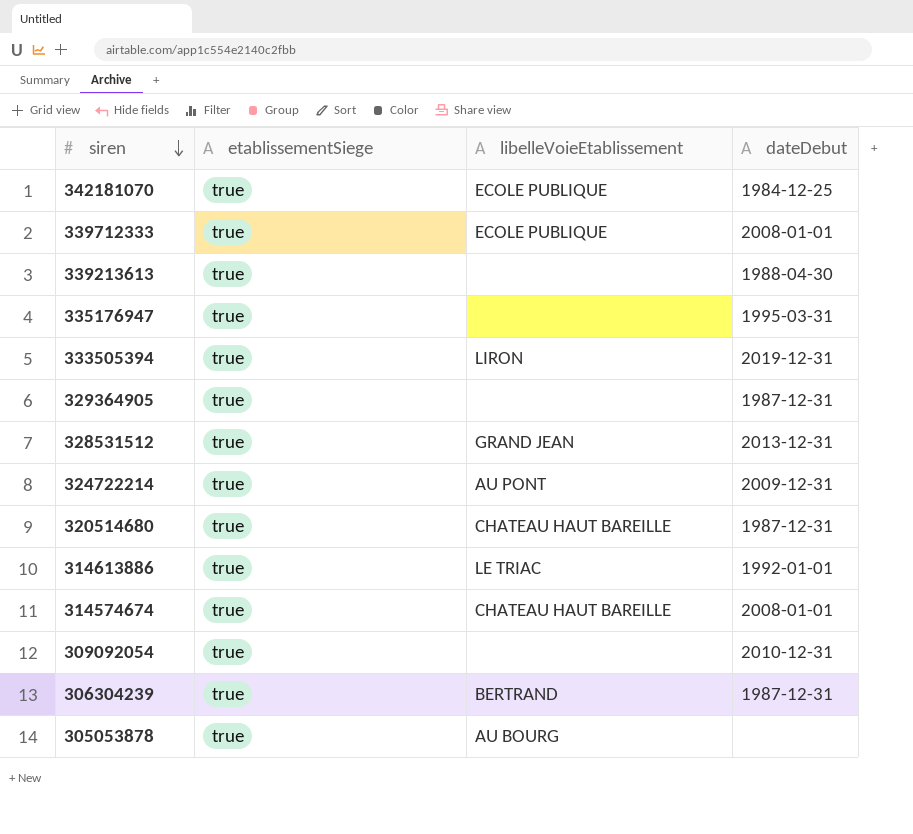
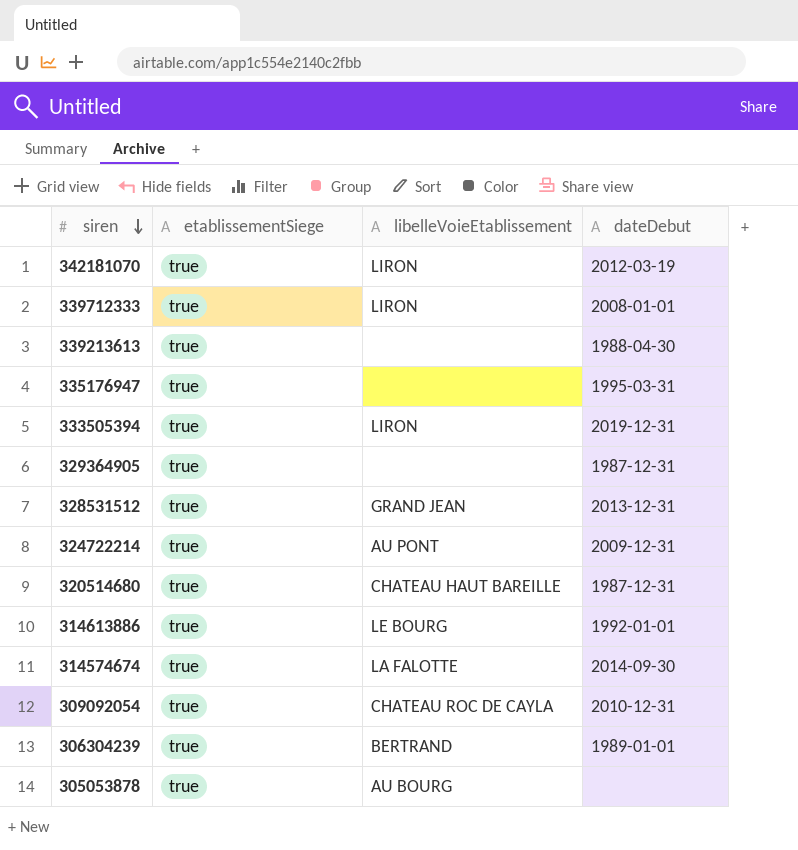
342181070 | libelleVoieEtablissement: ECOLE PUBLIQUE -> LIRON
342181070 | dateDebut: 1984-12-25 -> 2012-03-19
339712333 | libelleVoieEtablissement: ECOLE PUBLIQUE -> LIRON
314613886 | libelleVoieEtablissement: LE TRIAC -> LE BOURG
314574674 | libelleVoieEtablissement: CHATEAU HAUT BAREILLE -> LA FALOTTE
314574674 | dateDebut: 2008-01-01 -> 2014-09-30
309092054 | libelleVoieEtablissement: none -> CHATEAU ROC DE CAYLA
306304239 | dateDebut: 1987-12-31 -> 1989-01-01

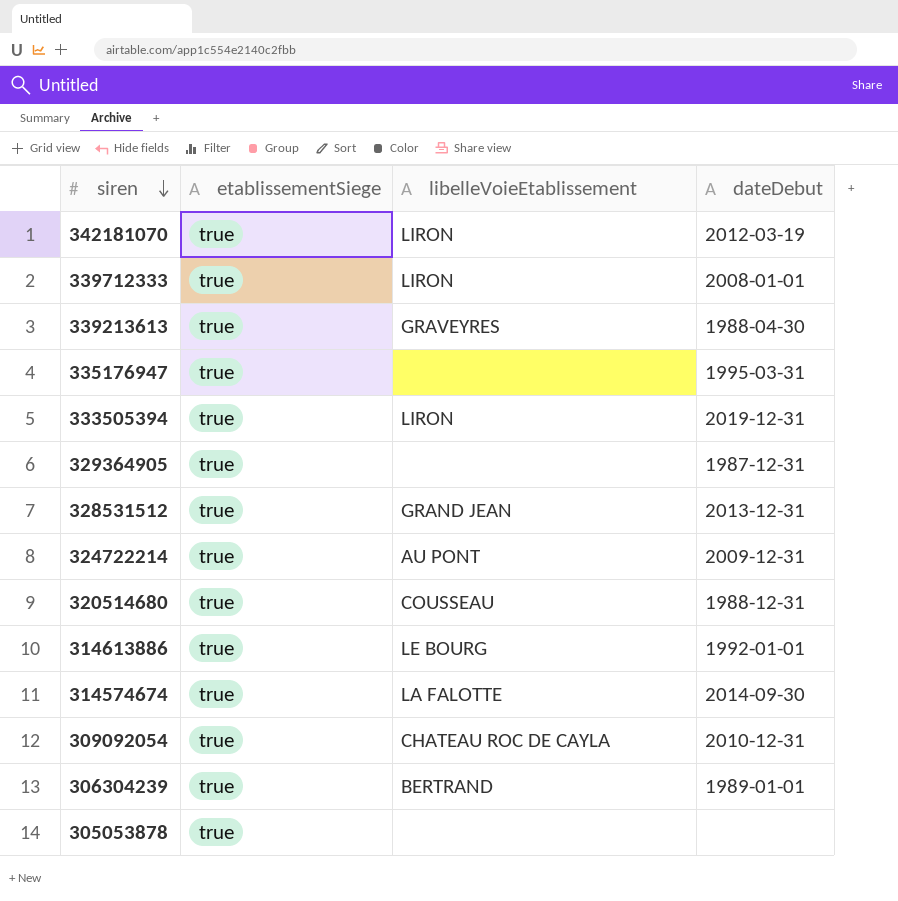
339213613 | libelleVoieEtablissement: none -> GRAVEYRES
320514680 | libelleVoieEtablissement: CHATEAU HAUT BAREILLE -> COUSSEAU
320514680 | dateDebut: 1987-12-31 -> 1988-12-31
305053878 | libelleVoieEtablissement: AU BOURG -> none

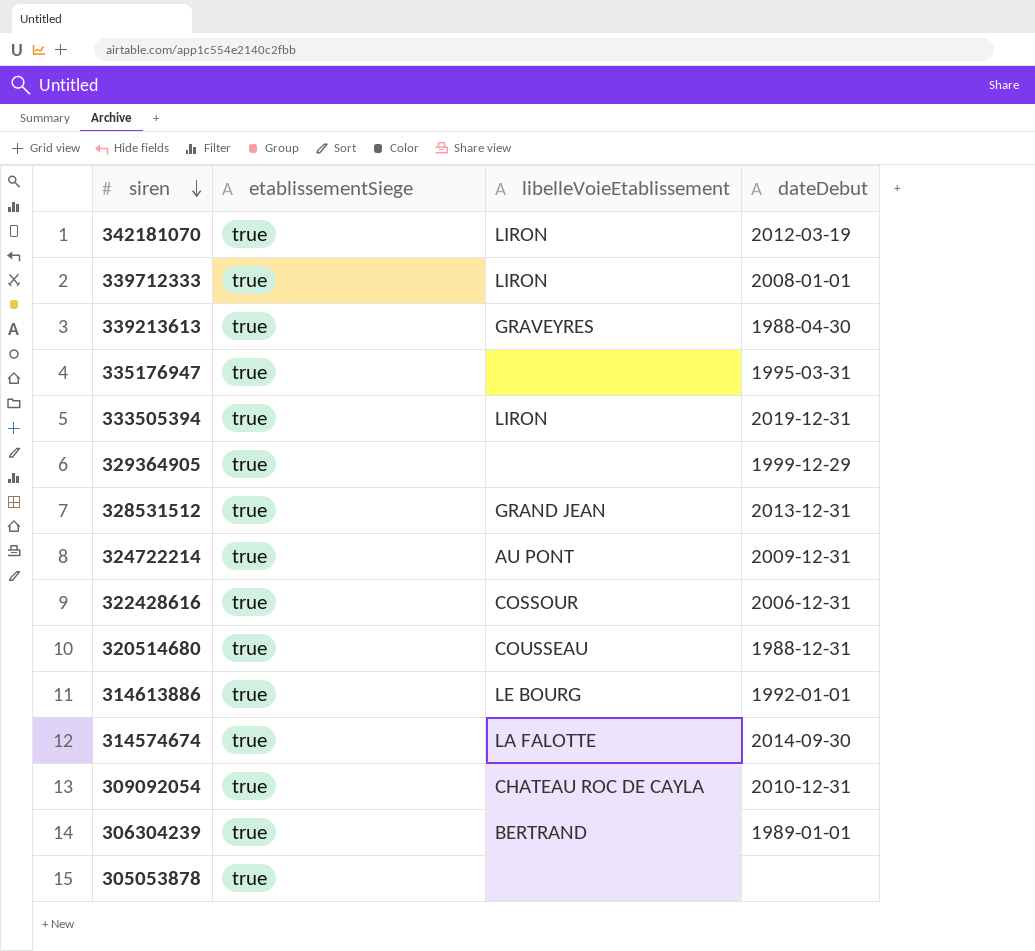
329364905 | dateDebut: 1987-12-31 -> 1999-12-29
row 322428616: none -> true | COSSOUR | 2006-12-31

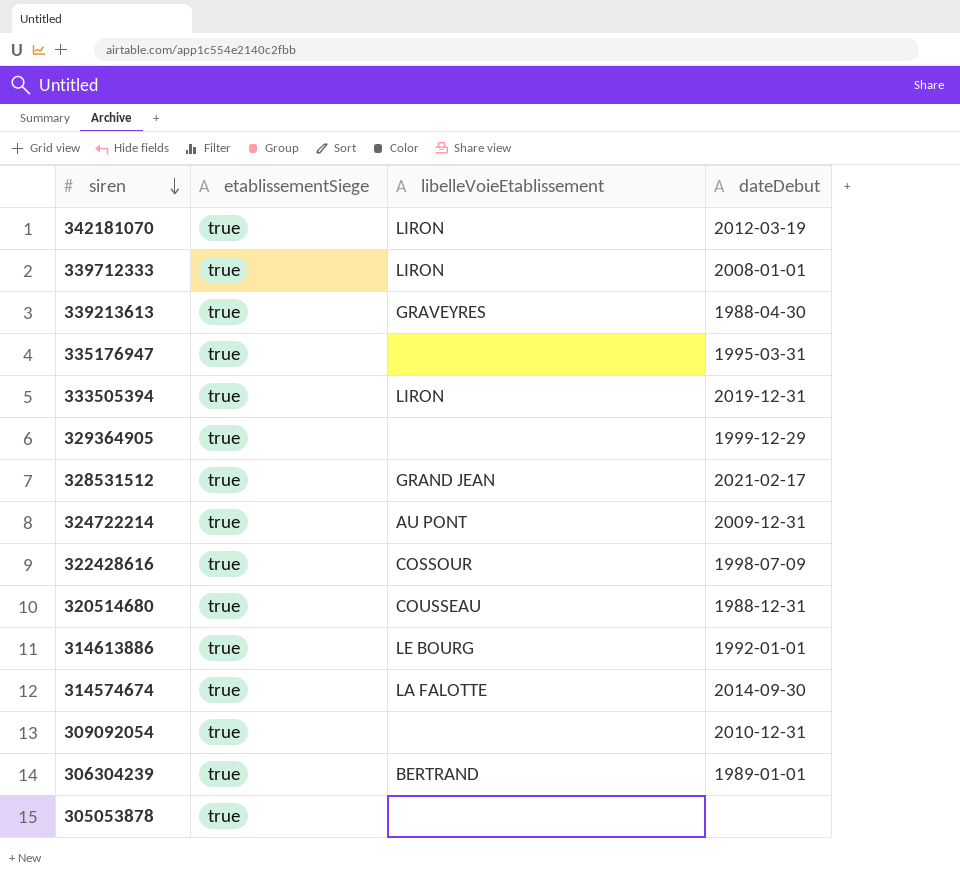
328531512 | dateDebut: 2013-12-31 -> 2021-02-17
322428616 | dateDebut: 2006-12-31 -> 1998-07-09
309092054 | libelleVoieEtablissement: CHATEAU ROC DE CAYLA -> none

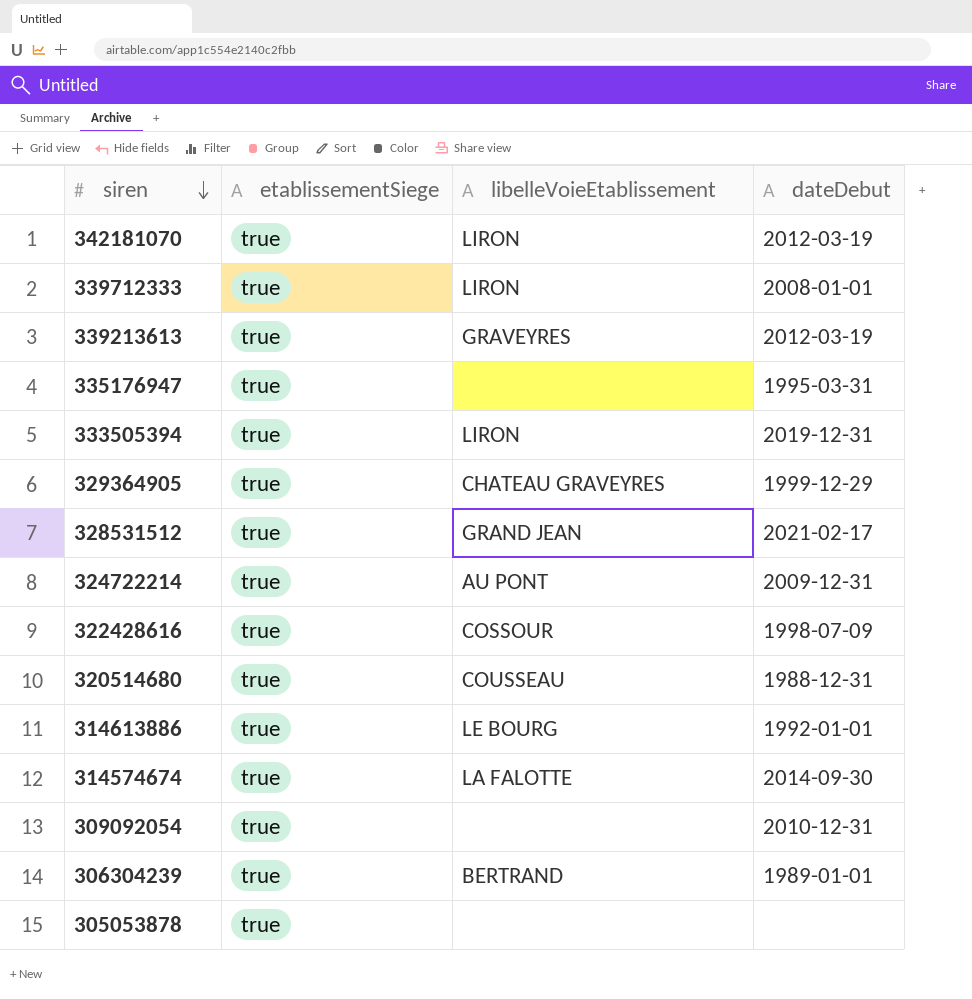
339213613 | dateDebut: 1988-04-30 -> 2012-03-19
329364905 | libelleVoieEtablissement: none -> CHATEAU GRAVEYRES

